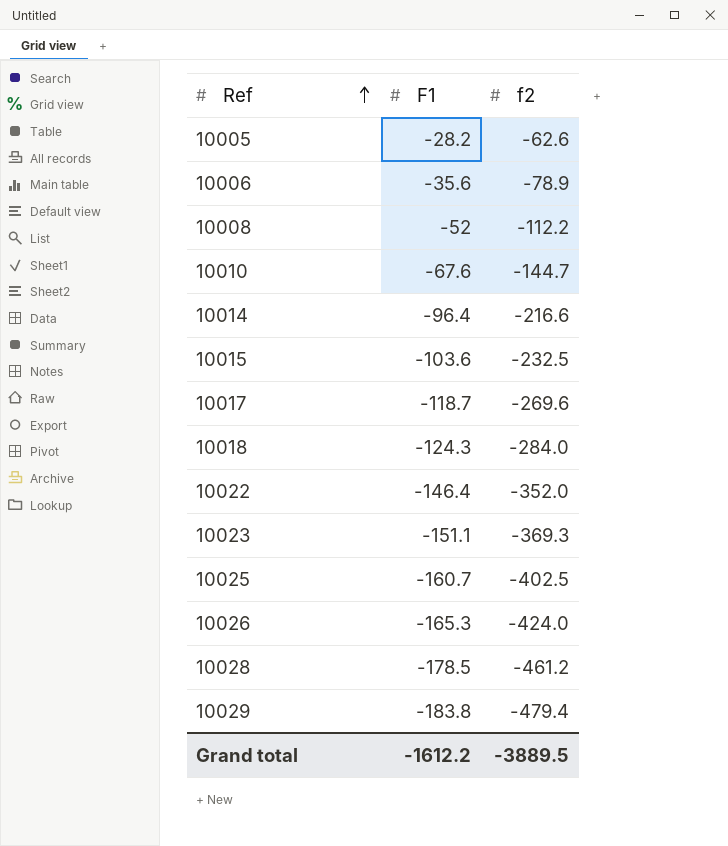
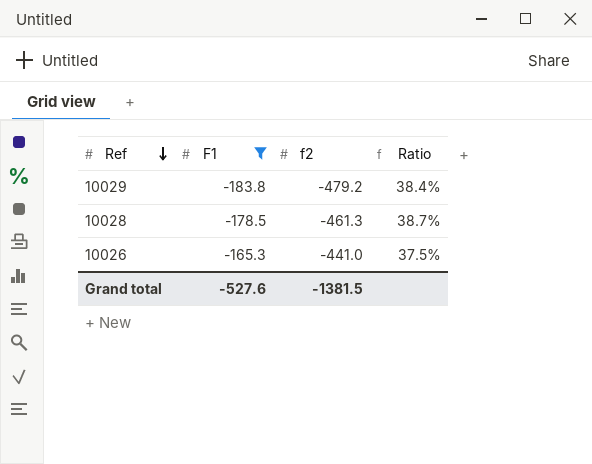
filter: none -> F1 <= -165.3
row order: Ref ascending -> Ref descending
column Ratio | formula: none -> [F1] / [f2]
10029 | f2: -479.4 -> -479.2
10028 | f2: -461.2 -> -461.3
10026 | f2: -424.0 -> -441.0
Grand total | F1: -1612.2 -> -527.6
Grand total | f2: -3889.5 -> -1381.5

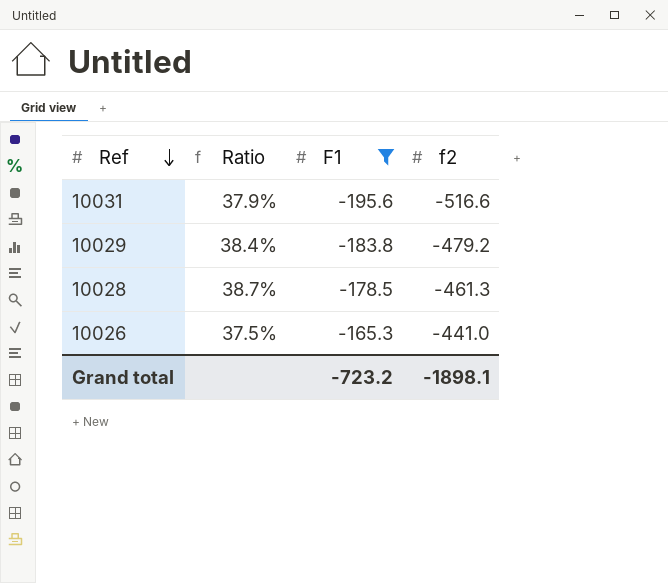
column Ratio | position: 4 -> 2
row 10031: none -> 37.9% | -195.6 | -516.6
Grand total | F1: -527.6 -> -723.2
Grand total | f2: -1381.5 -> -1898.1

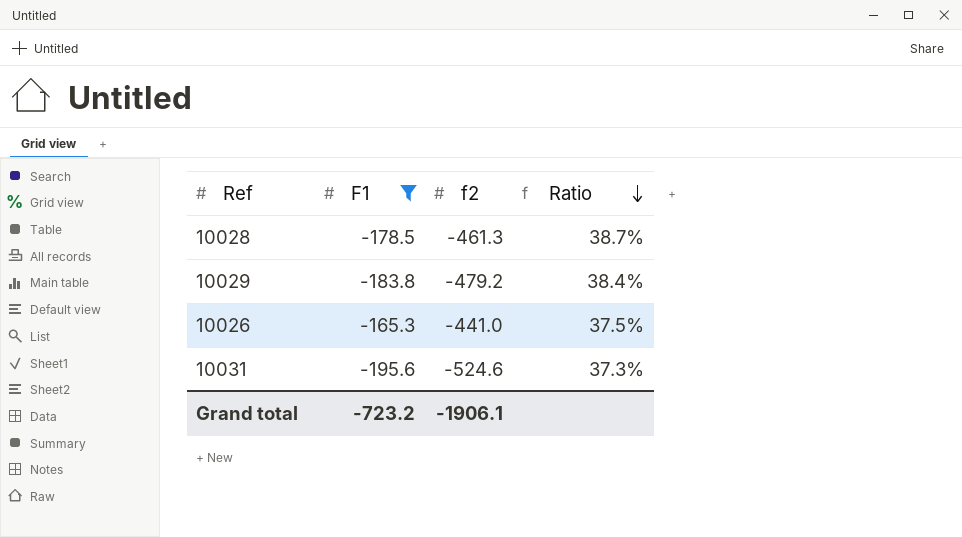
row order: Ref descending -> Ratio descending
column Ratio | position: 2 -> 4
10031 | f2: -516.6 -> -524.6
10031 | Ratio: 37.9% -> 37.3%
Grand total | f2: -1898.1 -> -1906.1

